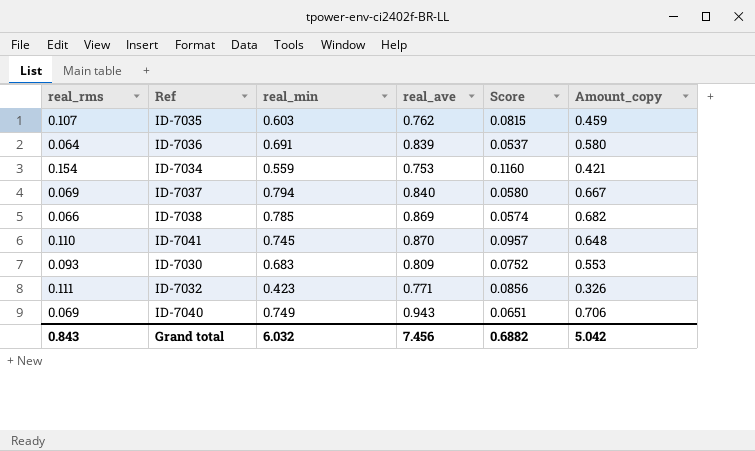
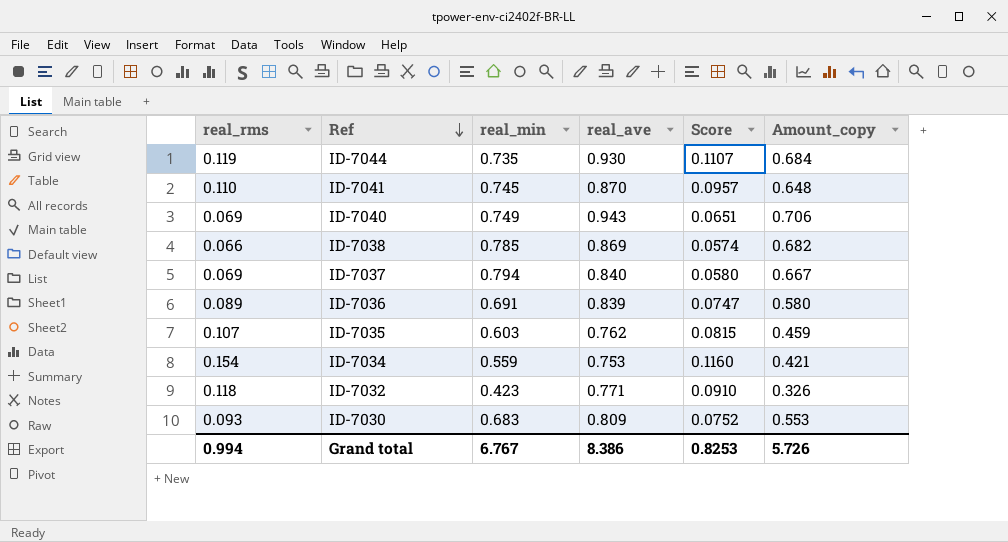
row order: none -> Ref descending
row ID-7044: none -> 0.119 | 0.735 | 0.930 | 0.1107 | 0.684
ID-7036 | real_rms: 0.064 -> 0.089
ID-7036 | Score: 0.0537 -> 0.0747
ID-7032 | real_rms: 0.111 -> 0.118
ID-7032 | Score: 0.0856 -> 0.0910
Grand total | real_rms: 0.843 -> 0.994
Grand total | real_min: 6.032 -> 6.767
Grand total | real_ave: 7.456 -> 8.386
Grand total | Score: 0.6882 -> 0.8253
Grand total | Amount_copy: 5.042 -> 5.726

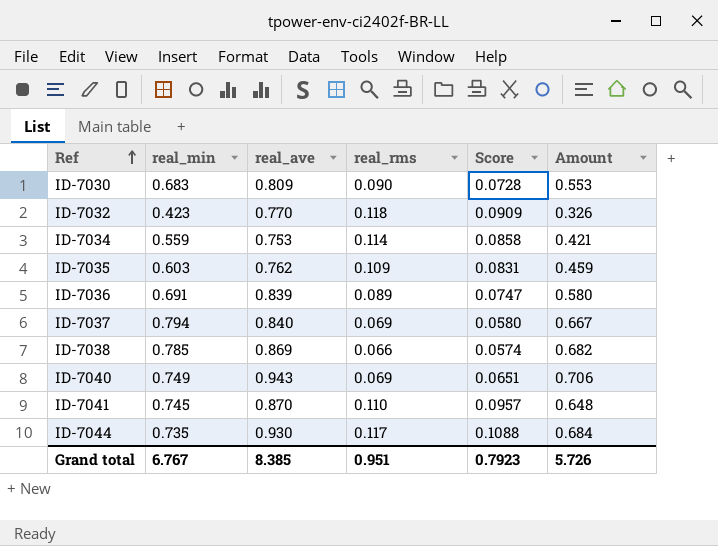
row order: Ref descending -> Ref ascending
column real_rms | position: 1 -> 4
column name: Amount_copy -> Amount
ID-7030 | real_rms: 0.093 -> 0.090
ID-7030 | Score: 0.0752 -> 0.0728
ID-7032 | real_ave: 0.771 -> 0.770
ID-7032 | Score: 0.0910 -> 0.0909
ID-7034 | real_rms: 0.154 -> 0.114
ID-7034 | Score: 0.1160 -> 0.0858
ID-7035 | real_rms: 0.107 -> 0.109
ID-7035 | Score: 0.0815 -> 0.0831
ID-7044 | real_rms: 0.119 -> 0.117
ID-7044 | Score: 0.1107 -> 0.1088
Grand total | real_ave: 8.386 -> 8.385
Grand total | real_rms: 0.994 -> 0.951
Grand total | Score: 0.8253 -> 0.7923

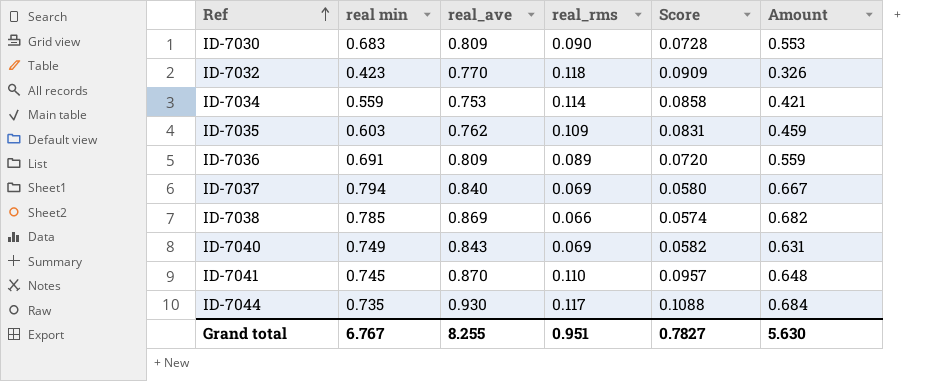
column name: real_min -> real min
ID-7036 | real_ave: 0.839 -> 0.809
ID-7036 | Score: 0.0747 -> 0.0720
ID-7036 | Amount: 0.580 -> 0.559
ID-7040 | real_ave: 0.943 -> 0.843
ID-7040 | Score: 0.0651 -> 0.0582
ID-7040 | Amount: 0.706 -> 0.631
Grand total | real_ave: 8.385 -> 8.255
Grand total | Score: 0.7923 -> 0.7827
Grand total | Amount: 5.726 -> 5.630

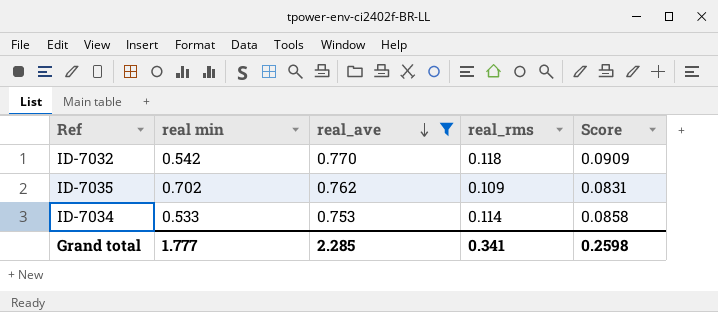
filter: none -> real_ave <= 0.770
row order: Ref ascending -> real_ave descending
column Amount | formula: [real min] * [real_ave] -> none
ID-7032 | real min: 0.423 -> 0.542
ID-7035 | real min: 0.603 -> 0.702
ID-7034 | real min: 0.559 -> 0.533
Grand total | real min: 6.767 -> 1.777
Grand total | real_ave: 8.255 -> 2.285
Grand total | real_rms: 0.951 -> 0.341
Grand total | Score: 0.7827 -> 0.2598

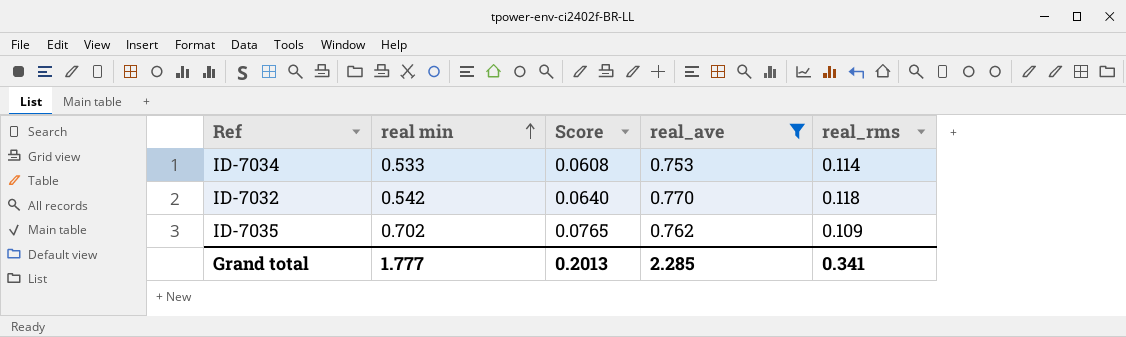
row order: real_ave descending -> real min ascending
column Score | formula: [real_ave] * [real_rms] -> [real min] * [real_rms]
column Score | position: 5 -> 3
Grand total | Score: 0.2598 -> 0.2013

